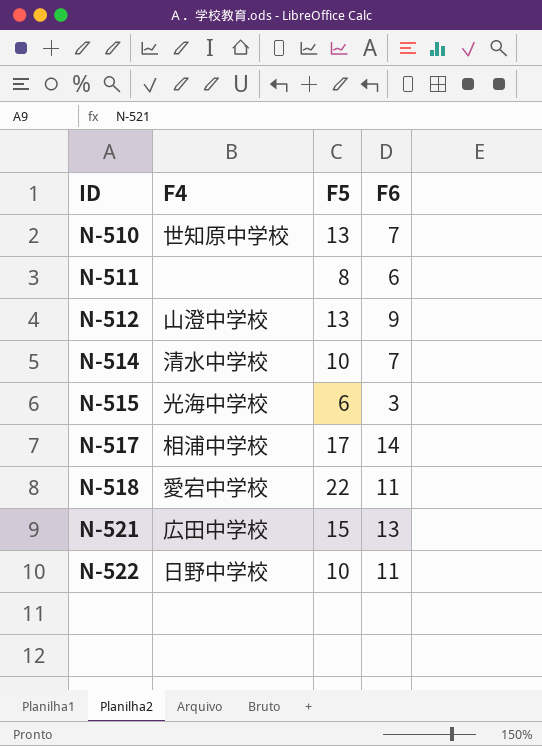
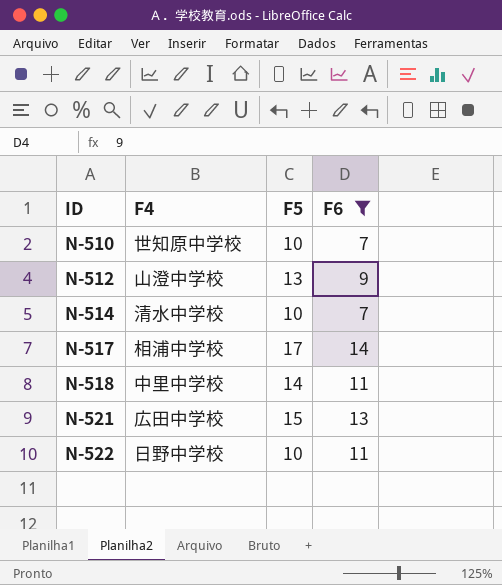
filter: none -> F6 >= 7
N-510 | F5: 13 -> 10
N-518 | F4: 愛宕中学校 -> 中里中学校
N-518 | F5: 22 -> 14

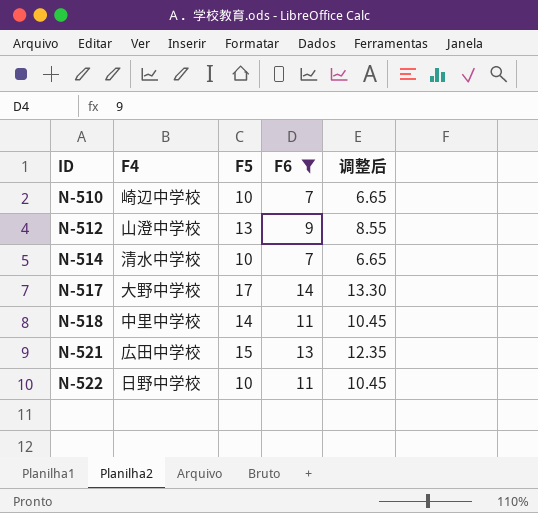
column 调整后 | formula: none -> [F6] * 0.95
N-510 | F4: 世知原中学校 -> 崎辺中学校
N-517 | F4: 相浦中学校 -> 大野中学校

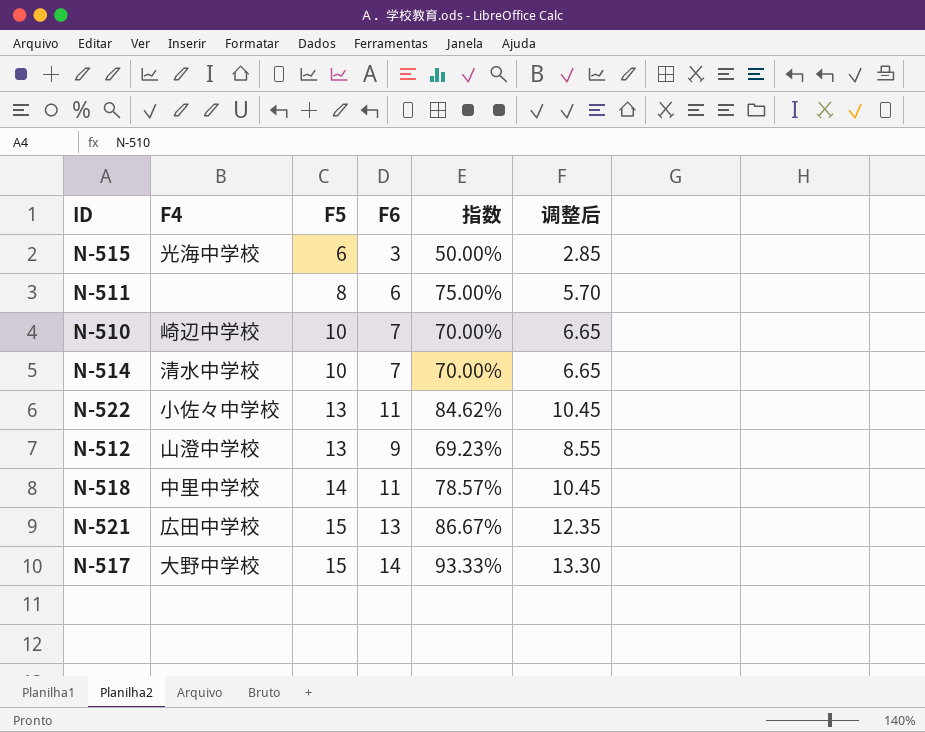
filter: F6 >= 7 -> none
row order: ID ascending -> F5 ascending
column 指数 | formula: none -> [F6] / [F5]
N-522 | F4: 日野中学校 -> 小佐々中学校
N-522 | F5: 10 -> 13
N-517 | F5: 17 -> 15

